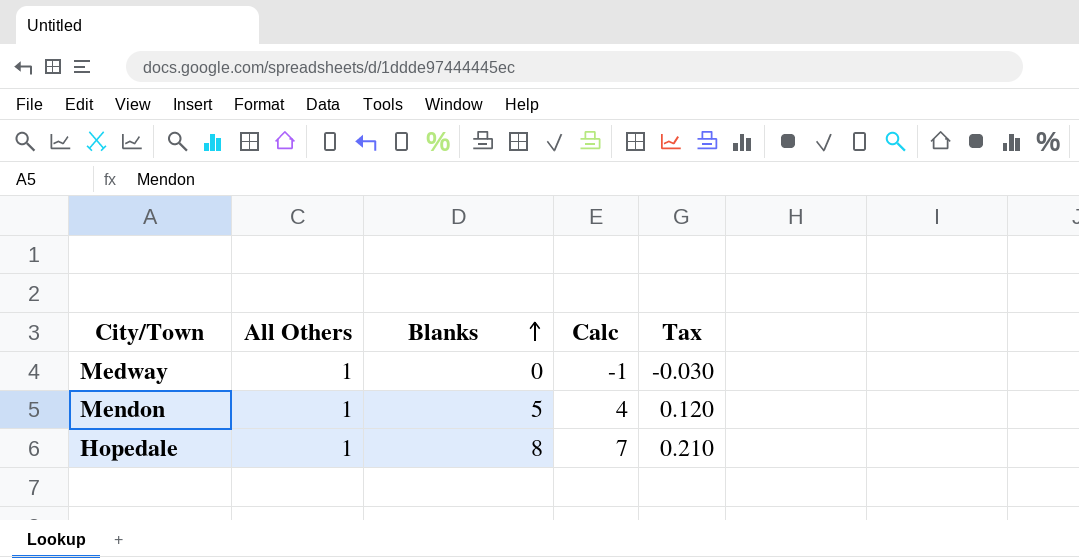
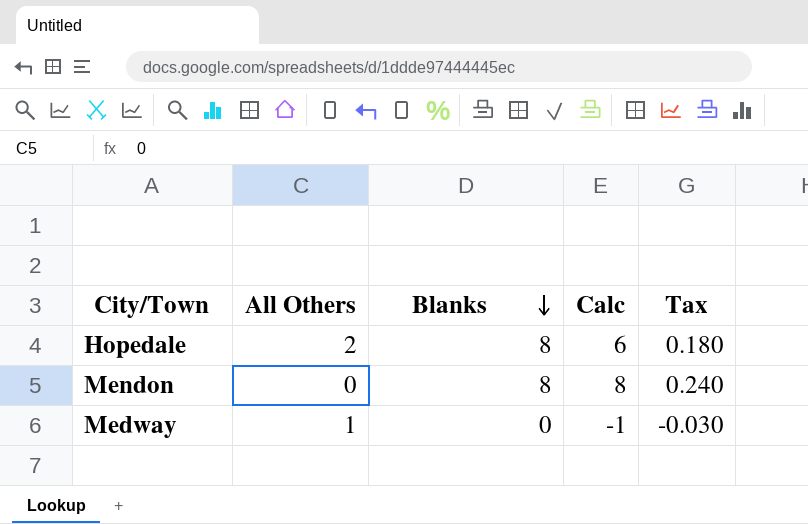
row order: Blanks ascending -> Blanks descending
Hopedale | All Others: 1 -> 2
Hopedale | Calc: 7 -> 6
Hopedale | Tax: 0.210 -> 0.180
Mendon | All Others: 1 -> 0
Mendon | Blanks: 5 -> 8
Mendon | Calc: 4 -> 8
Mendon | Tax: 0.120 -> 0.240

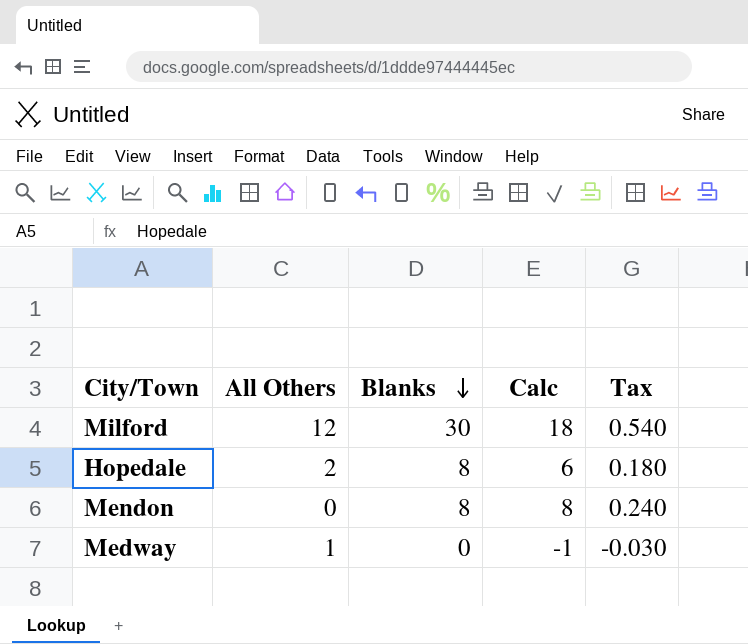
row Milford: none -> 12 | 30 | 18 | 0.540

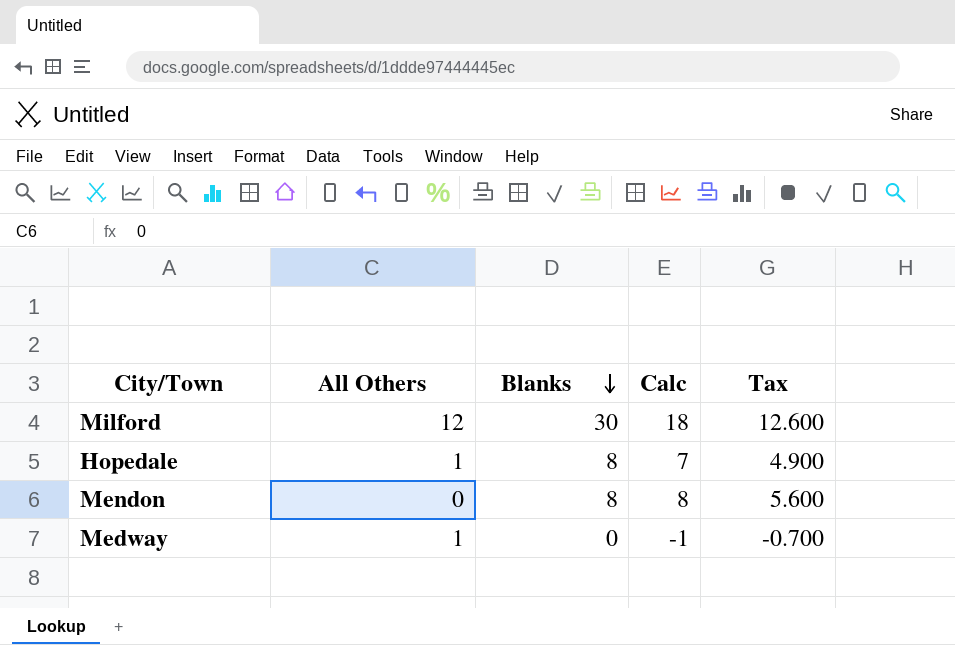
column Tax | formula: [Calc] * 0.03 -> [Calc] * 0.7
Hopedale | All Others: 2 -> 1
Hopedale | Calc: 6 -> 7

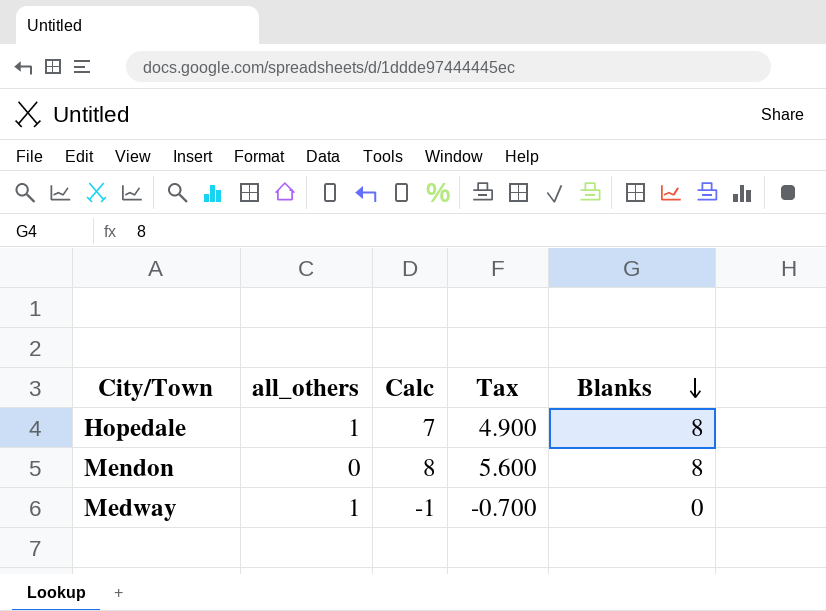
column name: All Others -> all_others
column Blanks | position: 3 -> 5
row Milford: 12 | 30 | 18 | 12.600 -> none

